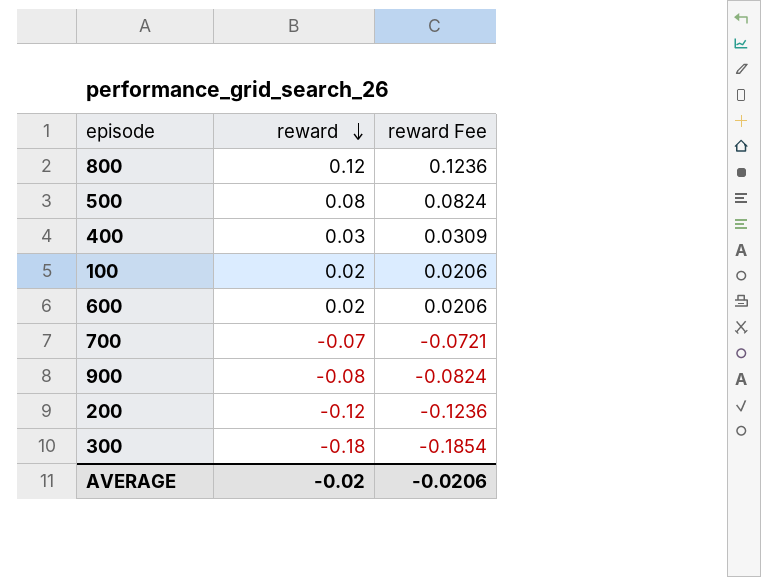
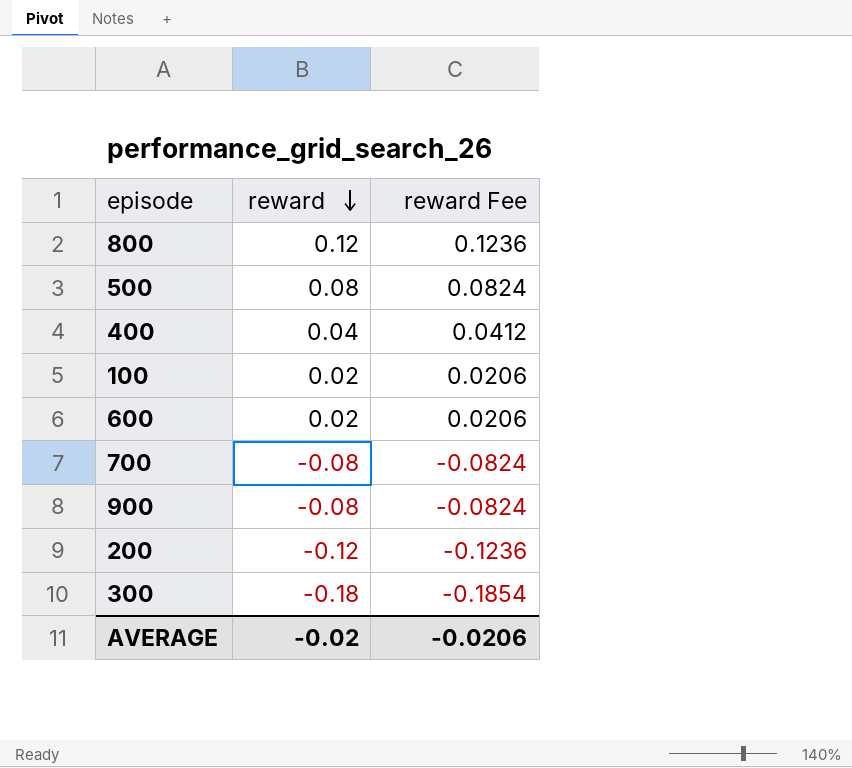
400 | reward: 0.03 -> 0.04
400 | reward Fee: 0.0309 -> 0.0412
700 | reward: -0.07 -> -0.08
700 | reward Fee: -0.0721 -> -0.0824

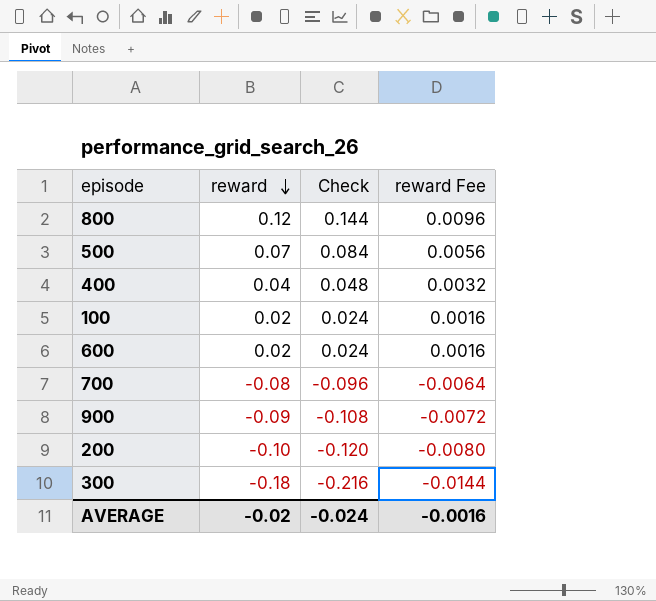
column Check | formula: none -> [reward] * 1.2
column reward Fee | formula: [reward] * 1.03 -> [reward] * 0.08
500 | reward: 0.08 -> 0.07
900 | reward: -0.08 -> -0.09
200 | reward: -0.12 -> -0.10
AVERAGE | reward Fee: -0.0206 -> -0.0016

